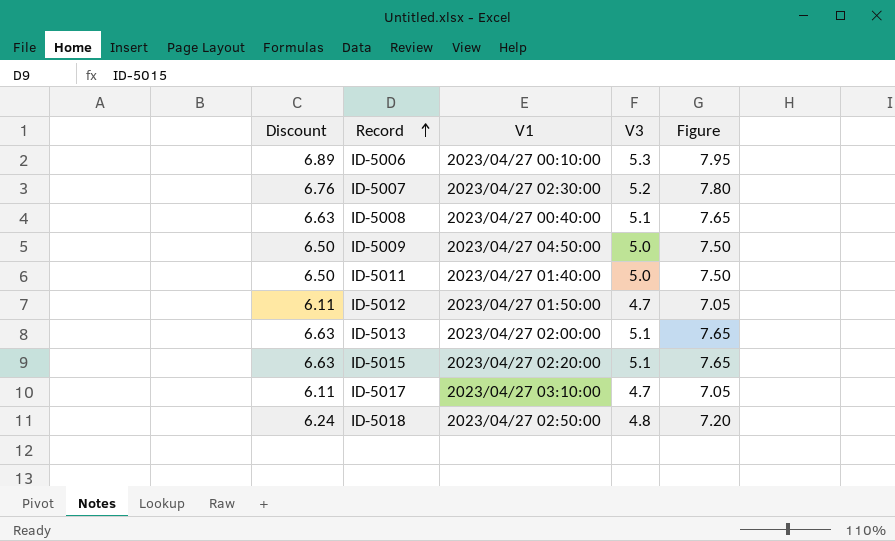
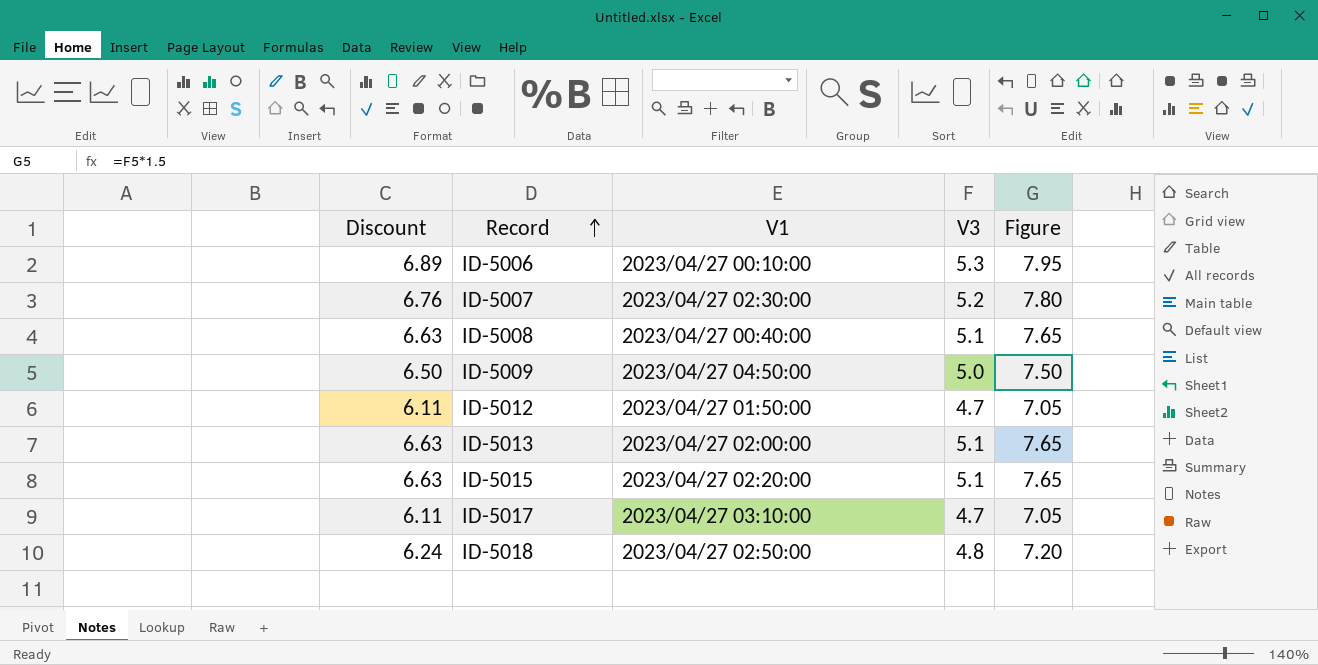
row ID-5011: 6.50 | 2023/04/27 01:40:00 | 5.0 | 7.50 -> none

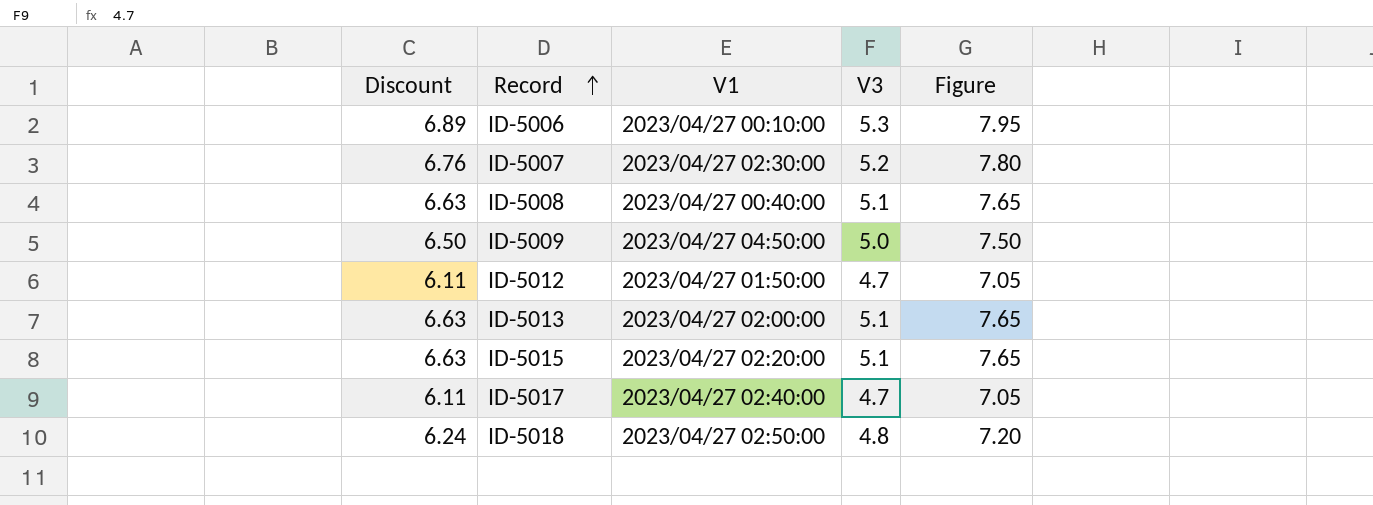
ID-5017 | V1: 2023/04/27 03:10:00 -> 2023/04/27 02:40:00

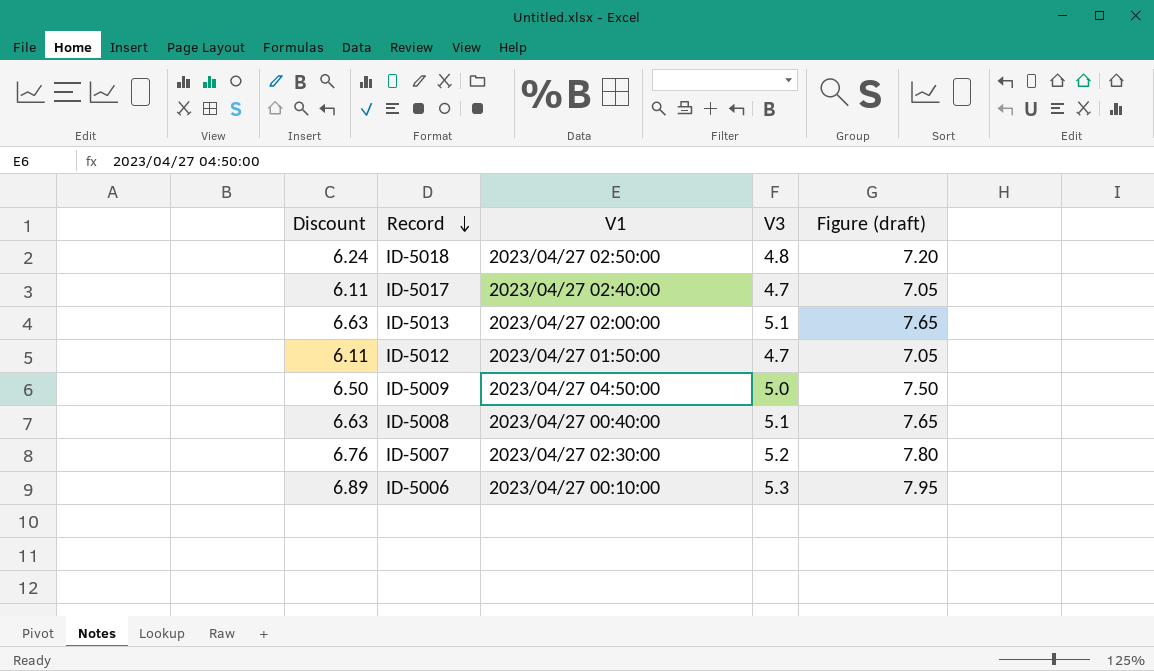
row order: Record ascending -> Record descending
column name: Figure -> Figure (draft)
row ID-5015: 6.63 | 2023/04/27 02:20:00 | 5.1 | 7.65 -> none

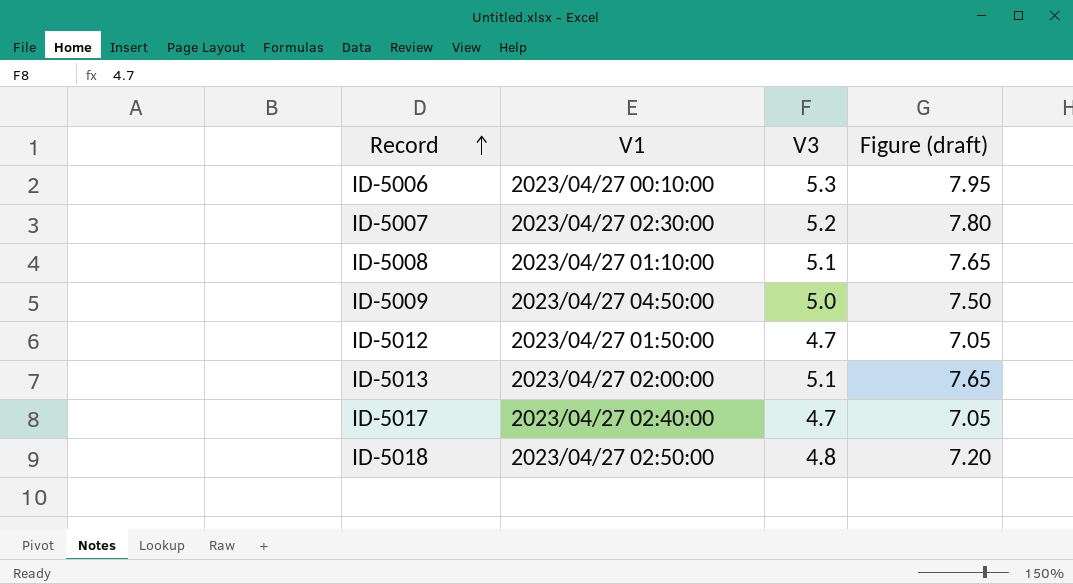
row order: Record descending -> Record ascending
column Discount | formula: [V3] * 1.3 -> none
ID-5008 | V1: 2023/04/27 00:40:00 -> 2023/04/27 01:10:00

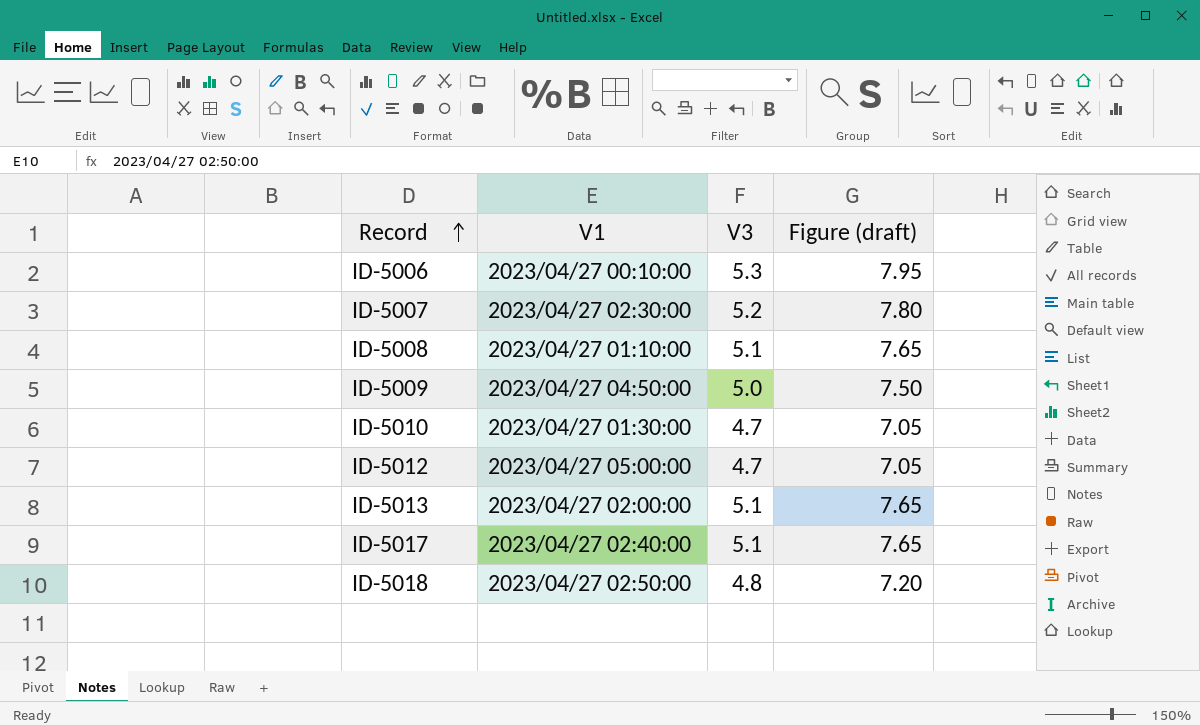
row ID-5010: none -> 2023/04/27 01:30:00 | 4.7 | 7.05
ID-5012 | V1: 2023/04/27 01:50:00 -> 2023/04/27 05:00:00
ID-5017 | V3: 4.7 -> 5.1
ID-5017 | Figure (draft): 7.05 -> 7.65

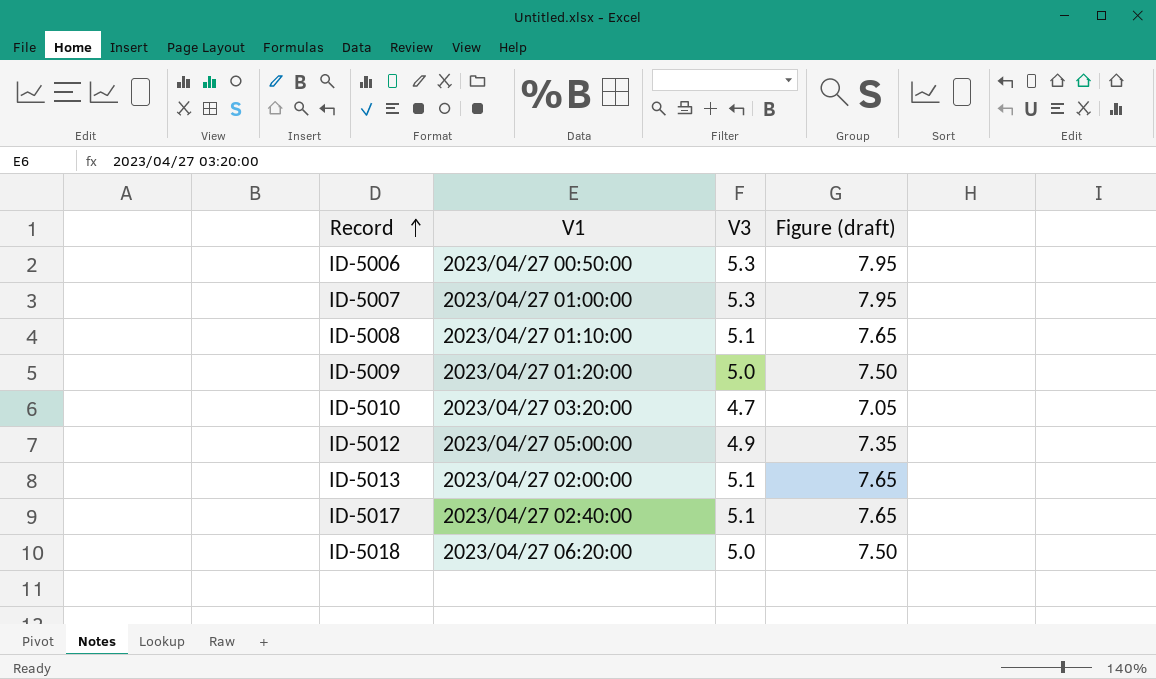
ID-5006 | V1: 2023/04/27 00:10:00 -> 2023/04/27 00:50:00
ID-5007 | V1: 2023/04/27 02:30:00 -> 2023/04/27 01:00:00
ID-5007 | V3: 5.2 -> 5.3
ID-5007 | Figure (draft): 7.80 -> 7.95
ID-5009 | V1: 2023/04/27 04:50:00 -> 2023/04/27 01:20:00
ID-5010 | V1: 2023/04/27 01:30:00 -> 2023/04/27 03:20:00
ID-5012 | V3: 4.7 -> 4.9
ID-5012 | Figure (draft): 7.05 -> 7.35
ID-5018 | V1: 2023/04/27 02:50:00 -> 2023/04/27 06:20:00
ID-5018 | V3: 4.8 -> 5.0
ID-5018 | Figure (draft): 7.20 -> 7.50

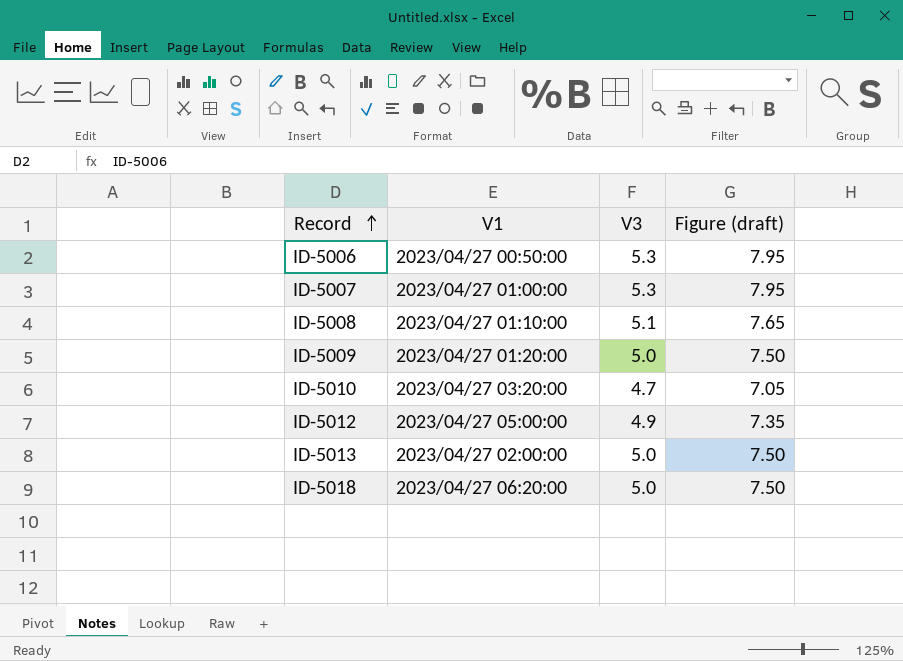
row ID-5017: 2023/04/27 02:40:00 | 5.1 | 7.65 -> none
ID-5013 | V3: 5.1 -> 5.0
ID-5013 | Figure (draft): 7.65 -> 7.50

